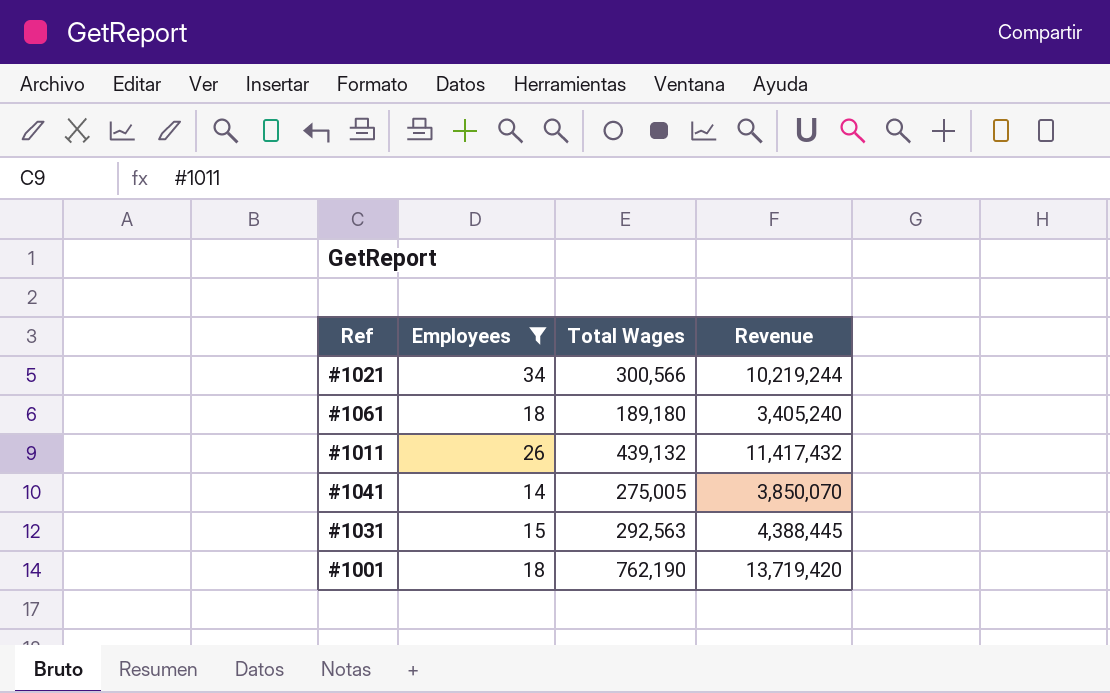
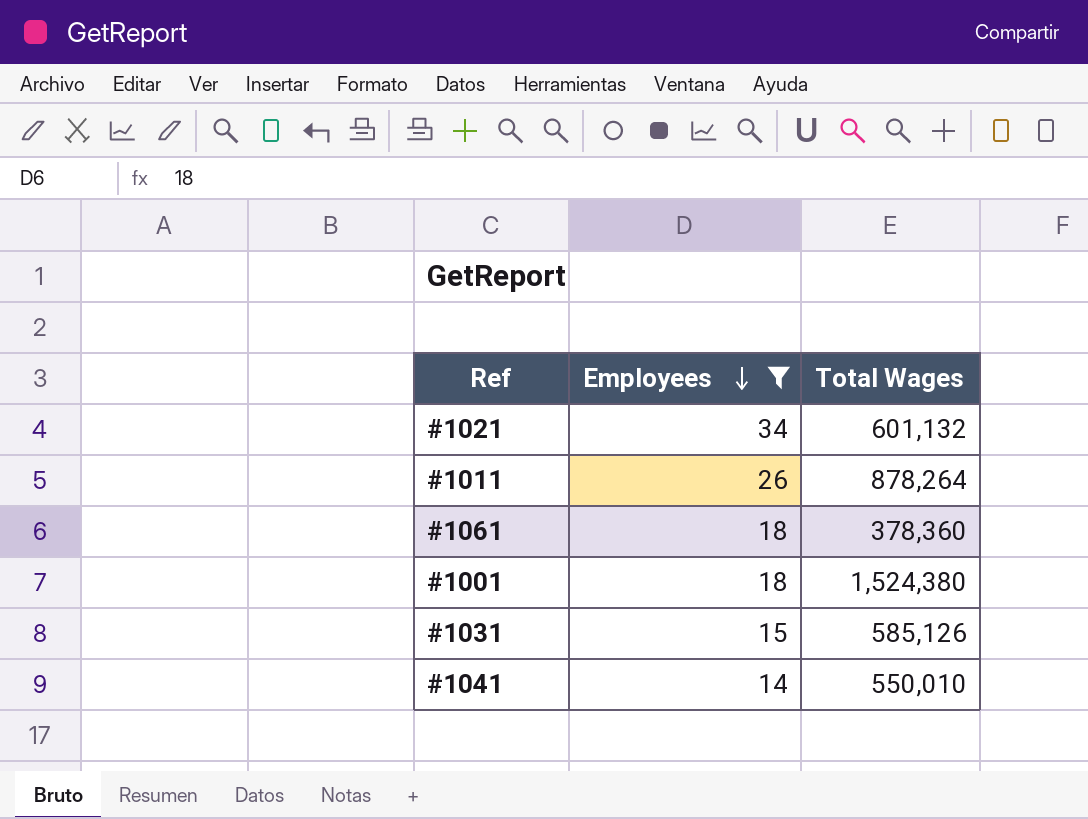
row order: none -> Employees descending
column Revenue | formula: [Employees] * [Total Wages] -> none
#1021 | Total Wages: 300,566 -> 601,132
#1011 | Total Wages: 439,132 -> 878,264
#1061 | Total Wages: 189,180 -> 378,360
#1001 | Total Wages: 762,190 -> 1,524,380
#1031 | Total Wages: 292,563 -> 585,126
#1041 | Total Wages: 275,005 -> 550,010

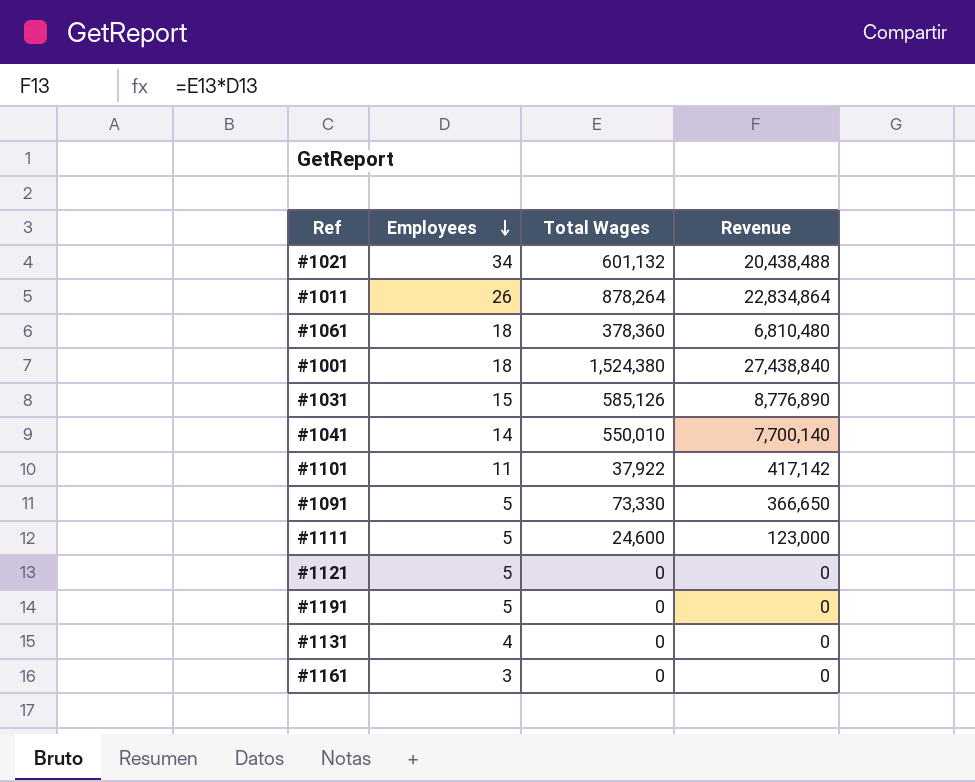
filter: Employees >= 14 -> none
column Revenue | formula: none -> [Employees] * [Total Wages]

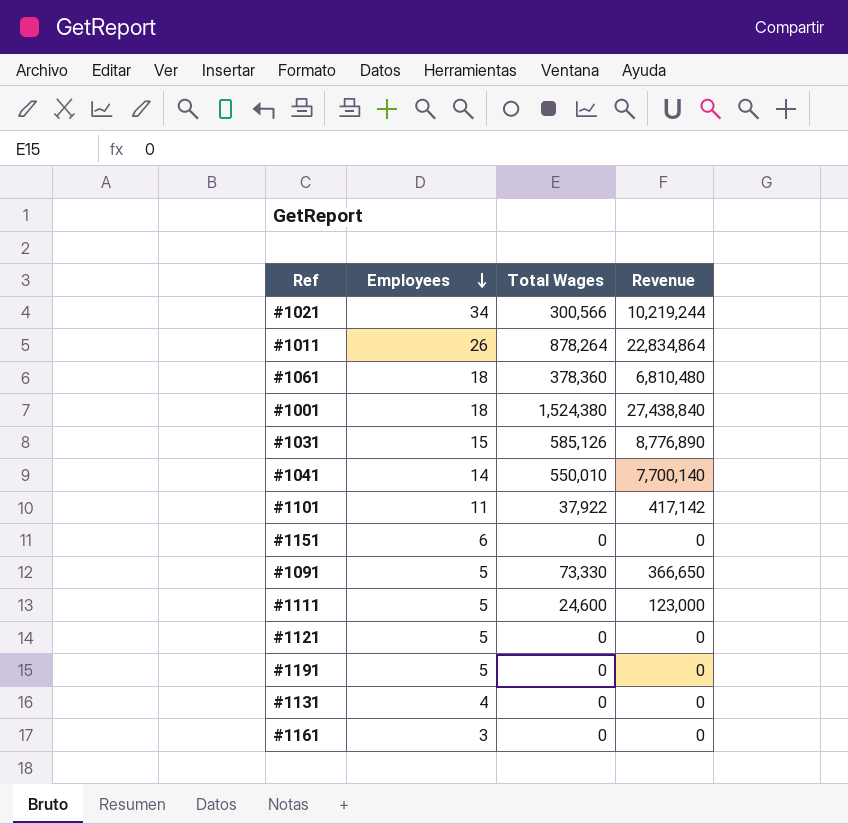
#1021 | Total Wages: 601,132 -> 300,566
#1021 | Revenue: 20,438,488 -> 10,219,244
row #1151: none -> 6 | 0 | 0

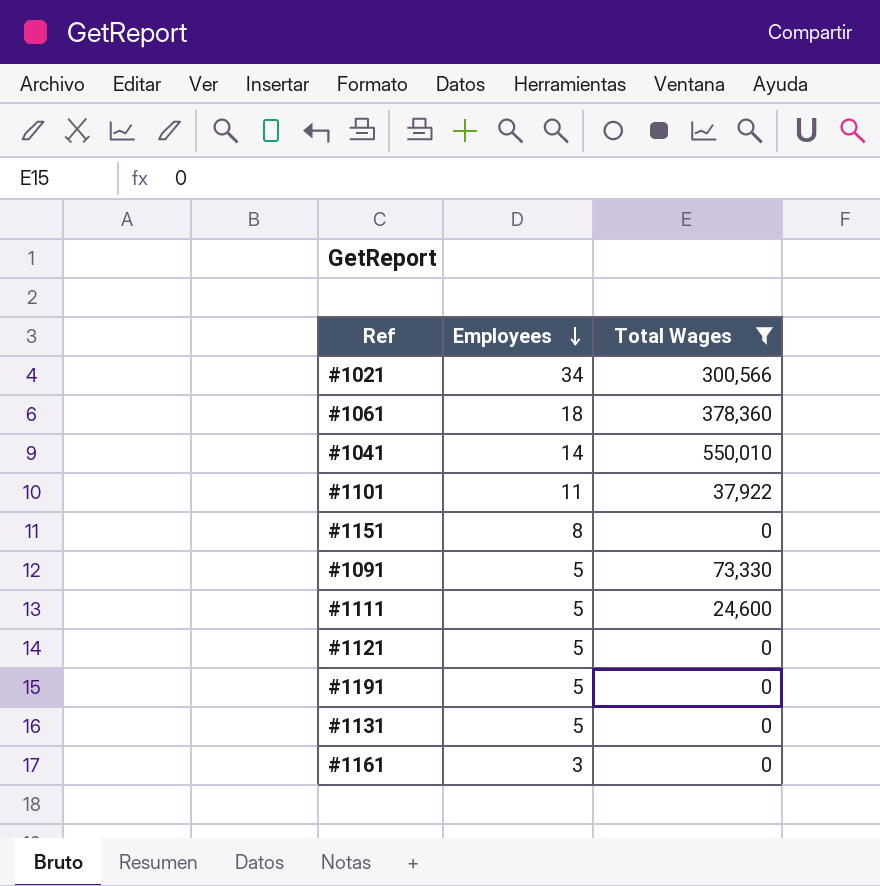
filter: none -> Total Wages <= 550,010
column Revenue | formula: [Employees] * [Total Wages] -> none
#1151 | Employees: 6 -> 8
#1131 | Employees: 4 -> 5

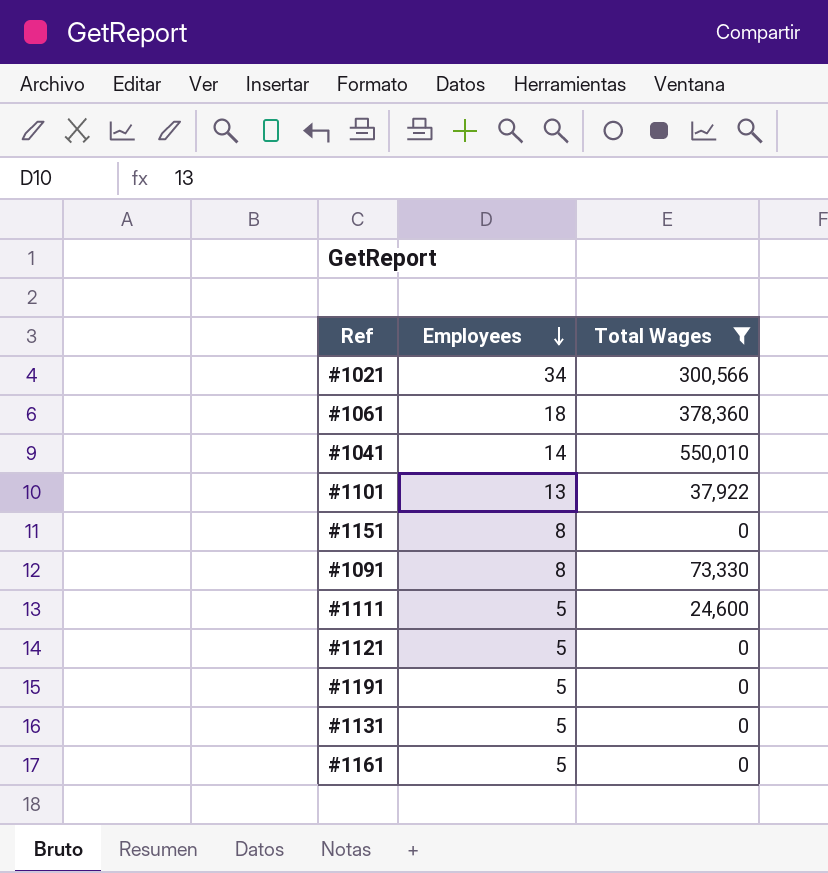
#1101 | Employees: 11 -> 13
#1091 | Employees: 5 -> 8
#1161 | Employees: 3 -> 5

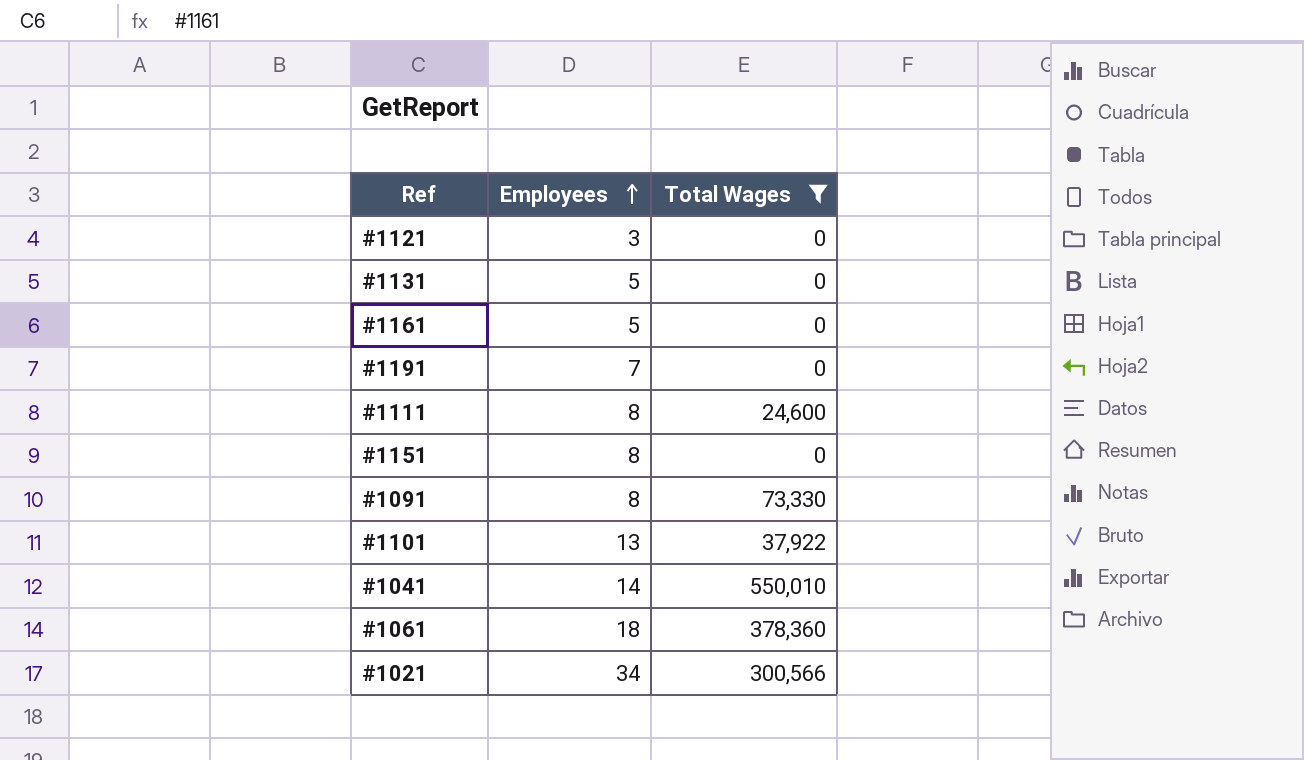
row order: Employees descending -> Employees ascending
#1121 | Employees: 5 -> 3
#1191 | Employees: 5 -> 7
#1111 | Employees: 5 -> 8

